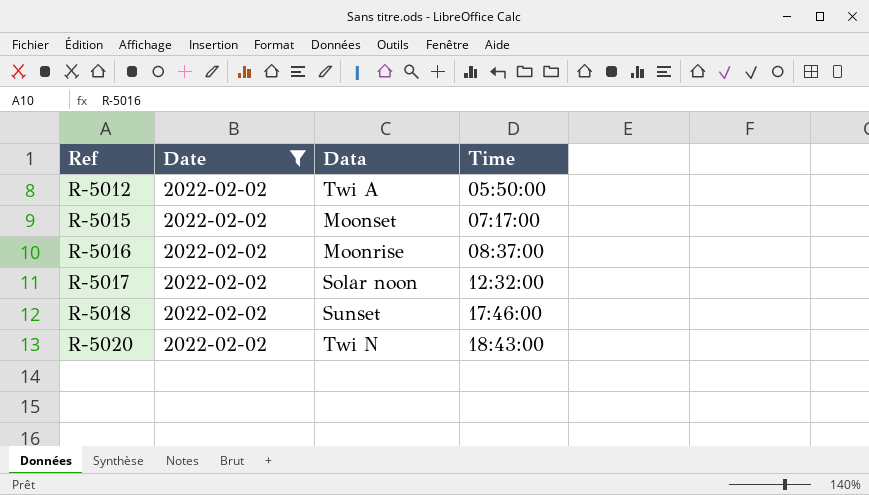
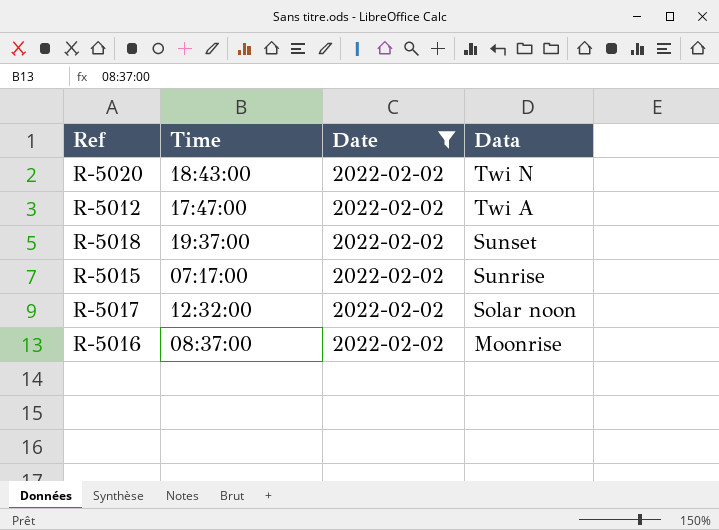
row order: Ref ascending -> Data descending
column Time | position: 4 -> 2
R-5012 | Time: 05:50:00 -> 17:47:00
R-5018 | Time: 17:46:00 -> 19:37:00
R-5015 | Data: Moonset -> Sunrise

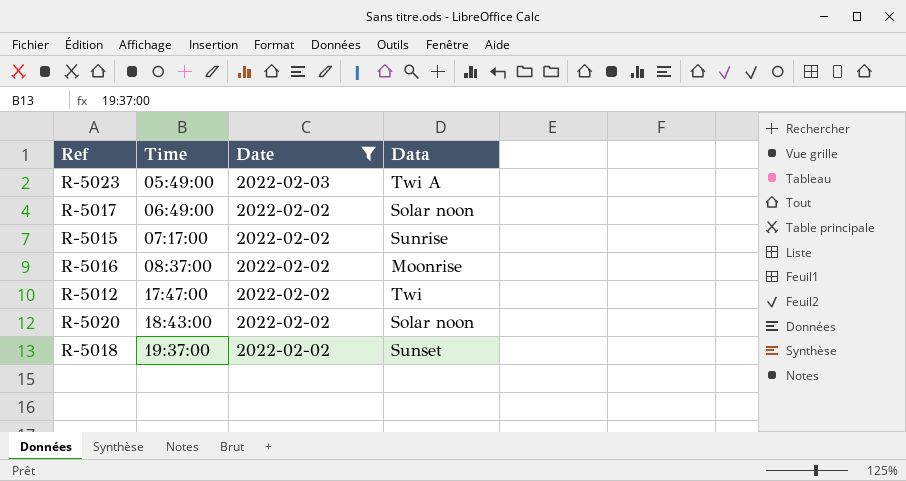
row order: Data descending -> Time ascending
row R-5023: none -> 05:49:00 | 2022-02-03 | Twi A
R-5017 | Time: 12:32:00 -> 06:49:00
R-5012 | Data: Twi A -> Twi
R-5020 | Data: Twi N -> Solar noon

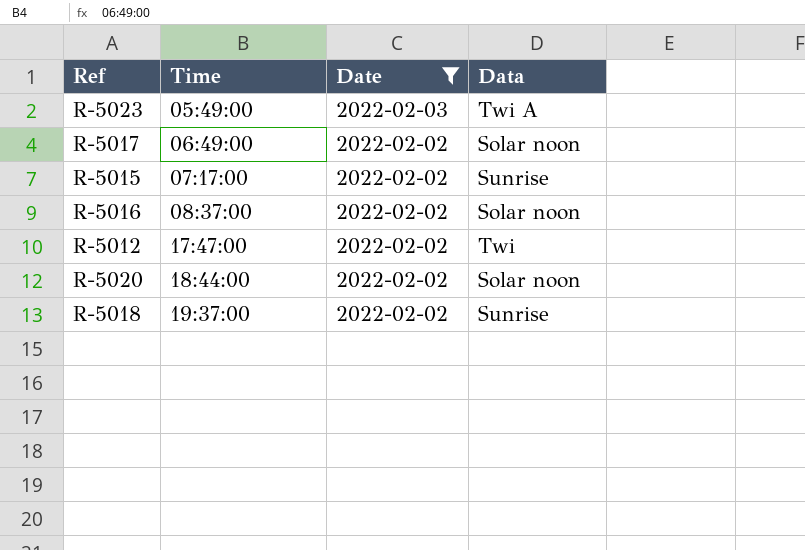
R-5016 | Data: Moonrise -> Solar noon
R-5020 | Time: 18:43:00 -> 18:44:00
R-5018 | Data: Sunset -> Sunrise

